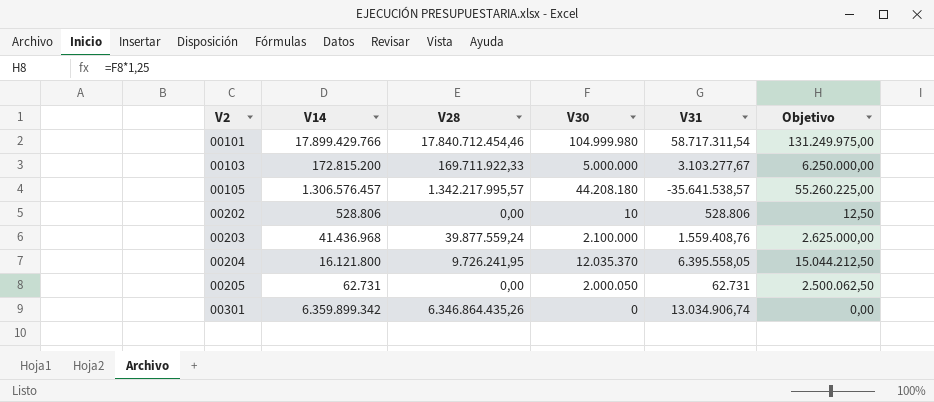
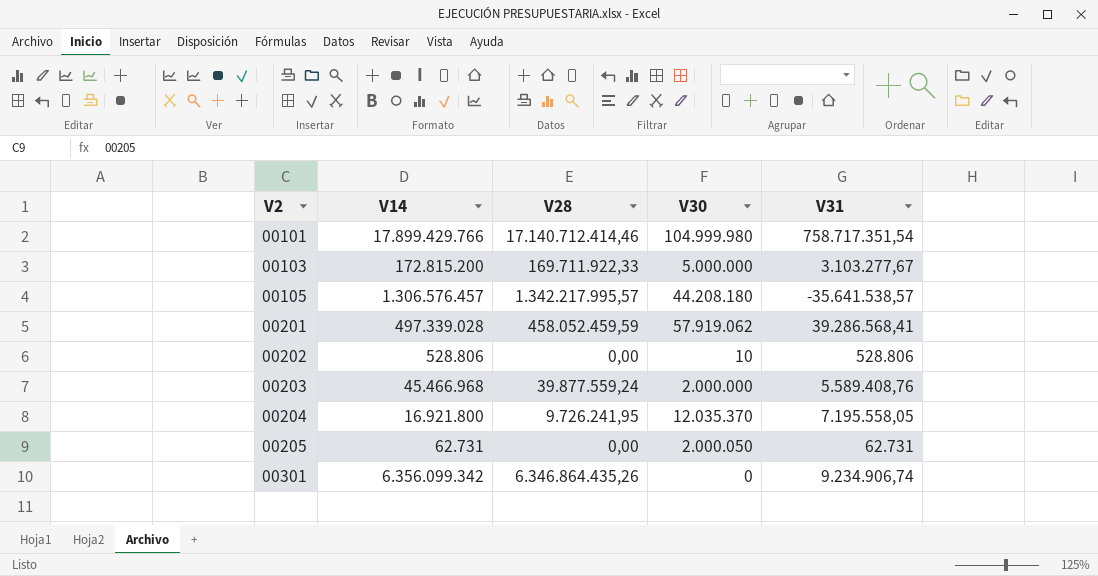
column Objetivo | formula: [V30] * 1,25 -> none
00101 | V28: 17.840.712.454,46 -> 17.140.712.414,46
00101 | V31: 58.717.311,54 -> 758.717.351,54
row 00201: none -> 497.339.028 | 458.052.459,59 | 57.919.062 | 39.286.568,41
00203 | V14: 41.436.968 -> 45.466.968
00203 | V30: 2.100.000 -> 2.000.000
00203 | V31: 1.559.408,76 -> 5.589.408,76
00204 | V14: 16.121.800 -> 16.921.800
00204 | V31: 6.395.558,05 -> 7.195.558,05
00301 | V14: 6.359.899.342 -> 6.356.099.342
00301 | V31: 13.034.906,74 -> 9.234.906,74

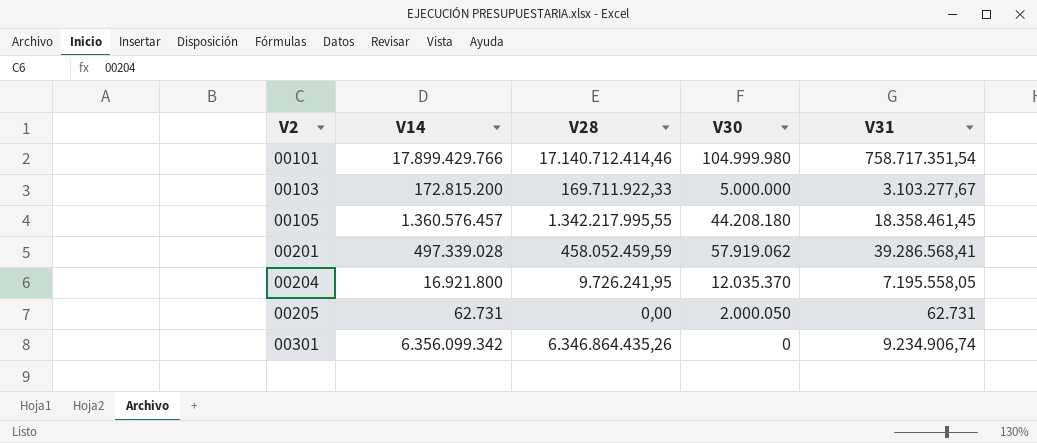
row 00202: 528.806 | 0,00 | 10 | 528.806 -> none
row 00203: 45.466.968 | 39.877.559,24 | 2.000.000 | 5.589.408,76 -> none
00105 | V14: 1.306.576.457 -> 1.360.576.457
00105 | V28: 1.342.217.995,57 -> 1.342.217.995,55
00105 | V31: -35.641.538,57 -> 18.358.461,45

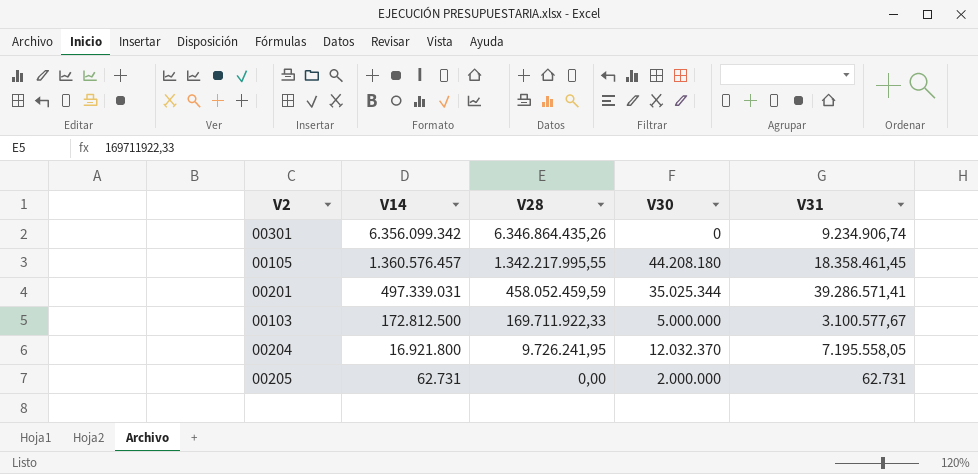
row order: V2 ascending -> V14 descending
row 00101: 17.899.429.766 | 17.140.712.414,46 | 104.999.980 | 758.717.351,54 -> none
00201 | V14: 497.339.028 -> 497.339.031
00201 | V30: 57.919.062 -> 35.025.344
00201 | V31: 39.286.568,41 -> 39.286.571,41
00103 | V14: 172.815.200 -> 172.812.500
00103 | V31: 3.103.277,67 -> 3.100.577,67
00204 | V30: 12.035.370 -> 12.032.370
00205 | V30: 2.000.050 -> 2.000.000

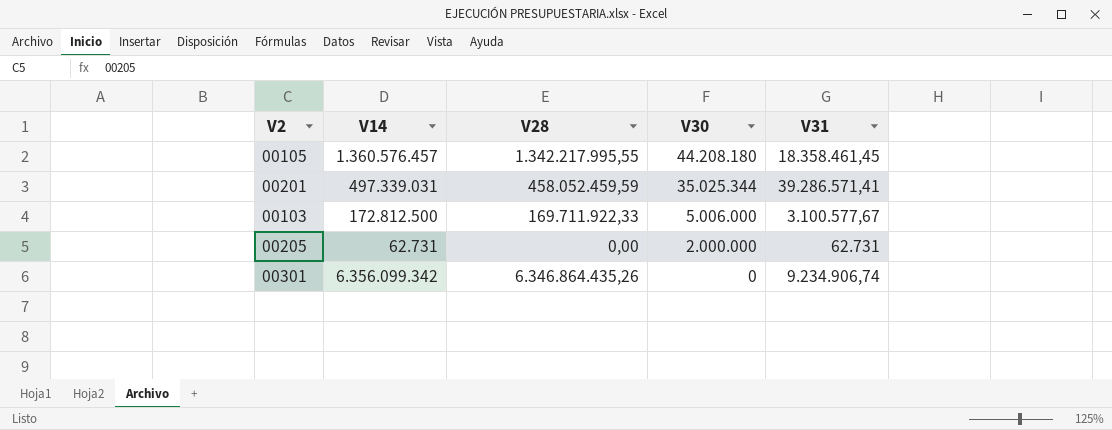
row order: V14 descending -> V30 descending
row 00204: 16.921.800 | 9.726.241,95 | 12.032.370 | 7.195.558,05 -> none
00103 | V30: 5.000.000 -> 5.006.000

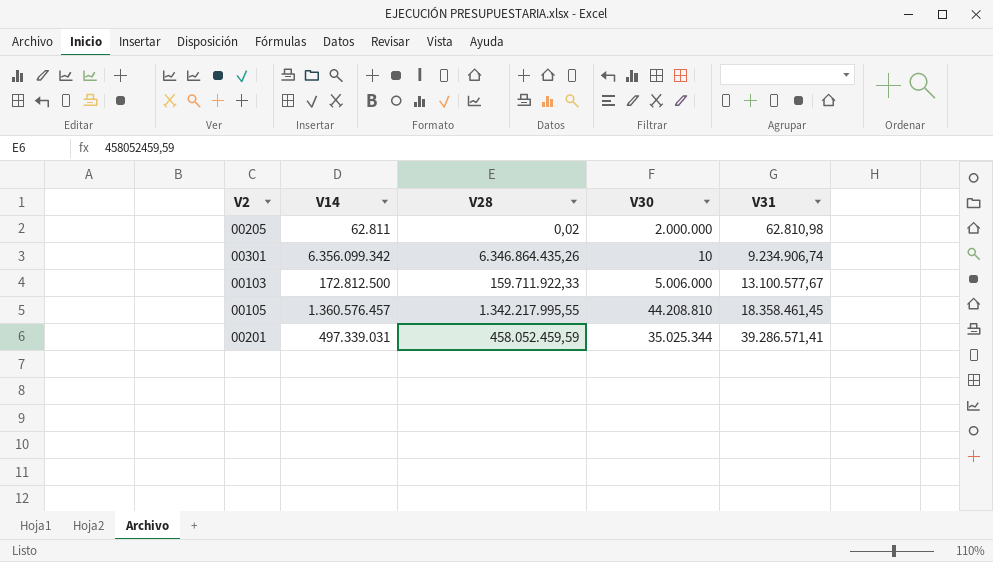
row order: V30 descending -> V31 ascending
00205 | V14: 62.731 -> 62.811
00205 | V28: 0,00 -> 0,02
00205 | V31: 62.731 -> 62.810,98
00301 | V30: 0 -> 10
00103 | V28: 169.711.922,33 -> 159.711.922,33
00103 | V31: 3.100.577,67 -> 13.100.577,67
00105 | V30: 44.208.180 -> 44.208.810

